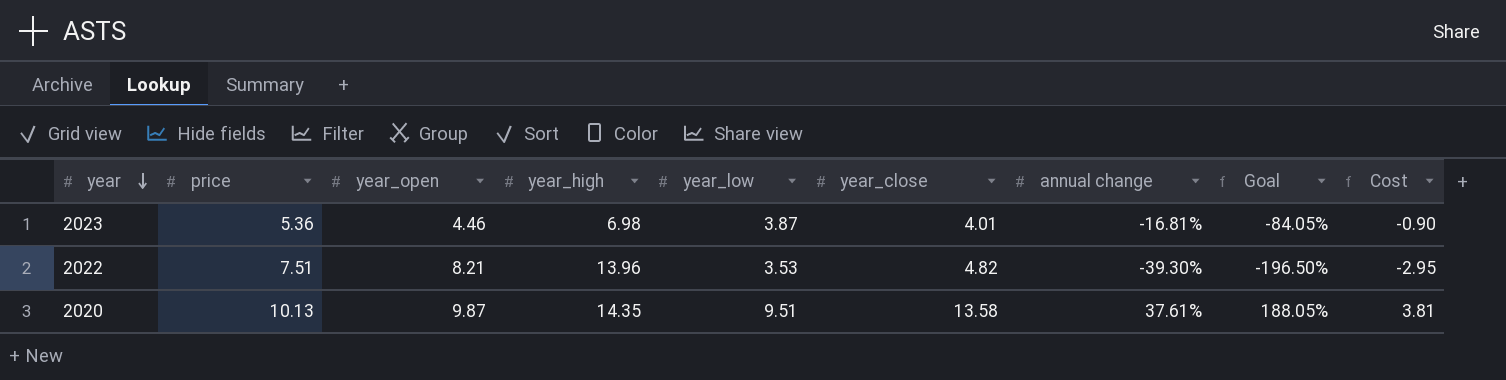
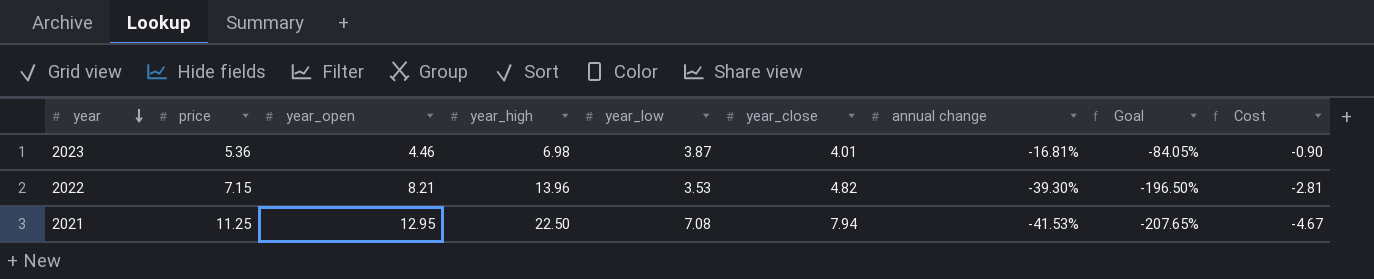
row 2020: 10.13 | 9.87 | 14.35 | 9.51 | 13.58 | 37.61% | 188.05% | 3.81 -> none
2022 | price: 7.51 -> 7.15
2022 | Cost: -2.95 -> -2.81
row 2021: none -> 11.25 | 12.95 | 22.50 | 7.08 | 7.94 | -41.53% | -207.65% | -4.67

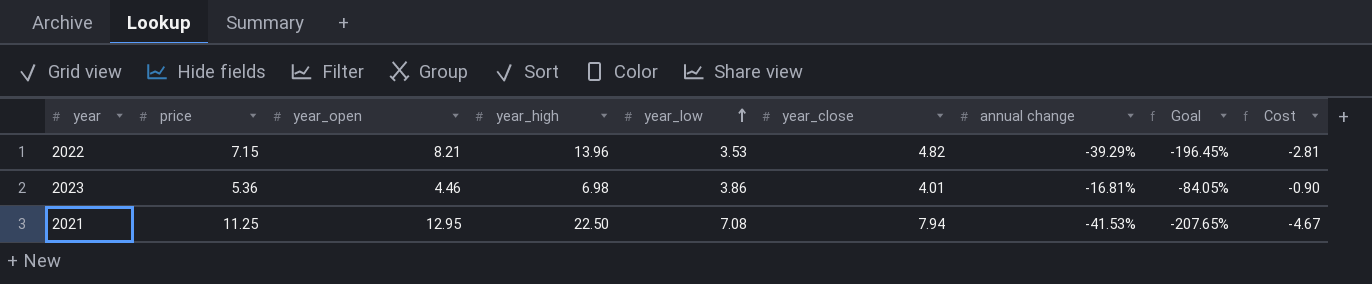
row order: year descending -> year_low ascending
2022 | annual change: -39.30% -> -39.29%
2022 | Goal: -196.50% -> -196.45%
2023 | year_low: 3.87 -> 3.86

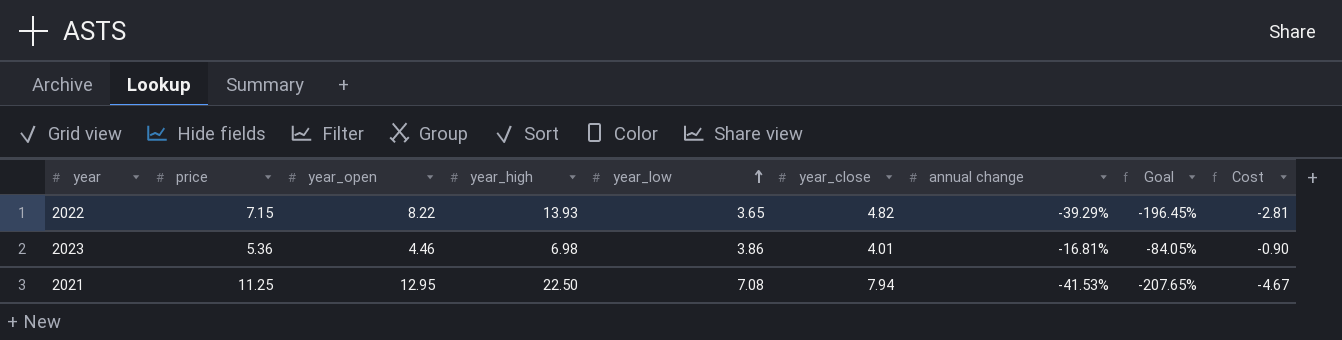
2022 | year_open: 8.21 -> 8.22
2022 | year_high: 13.96 -> 13.93
2022 | year_low: 3.53 -> 3.65

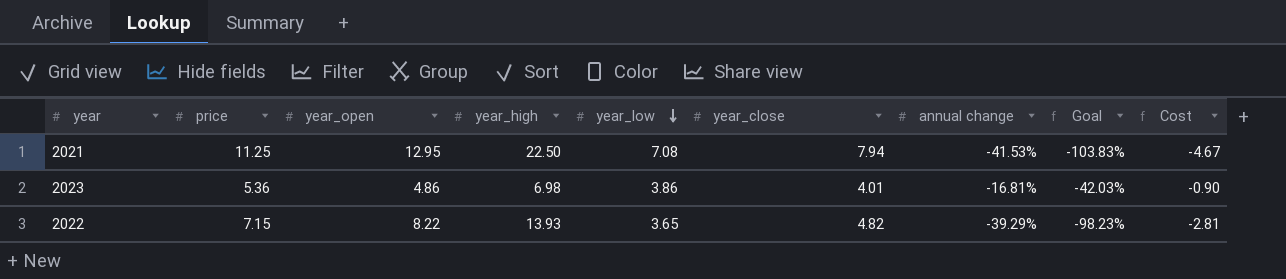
row order: year_low ascending -> year_low descending
column Goal | formula: [annual change] * 5 -> [annual change] * 2.5
2023 | year_open: 4.46 -> 4.86

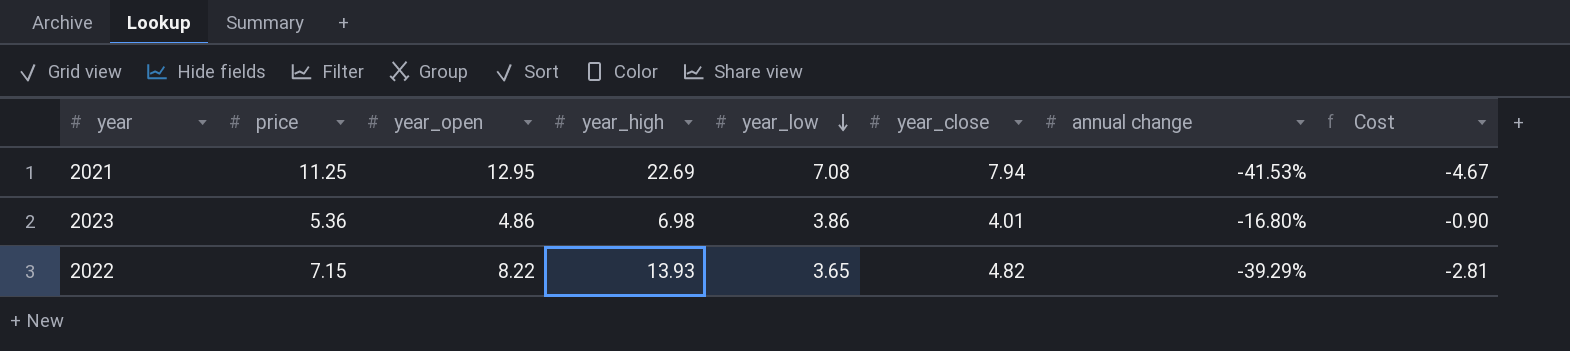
column Goal | formula: [annual change] * 2.5 -> none
2021 | year_high: 22.50 -> 22.69
2023 | annual change: -16.81% -> -16.80%

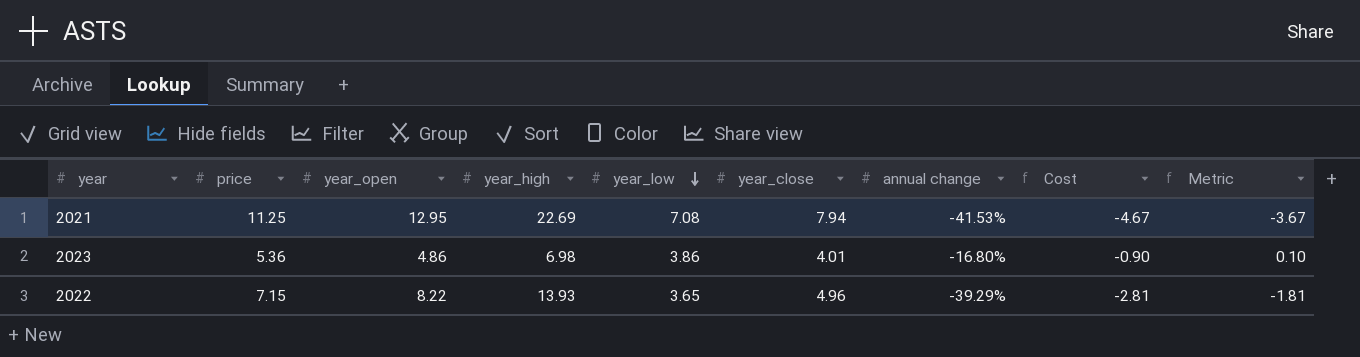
column Metric | formula: none -> [Cost] + 1
2022 | year_close: 4.82 -> 4.96

